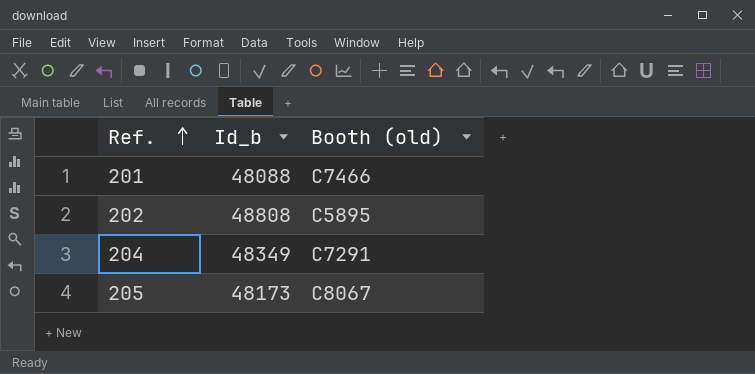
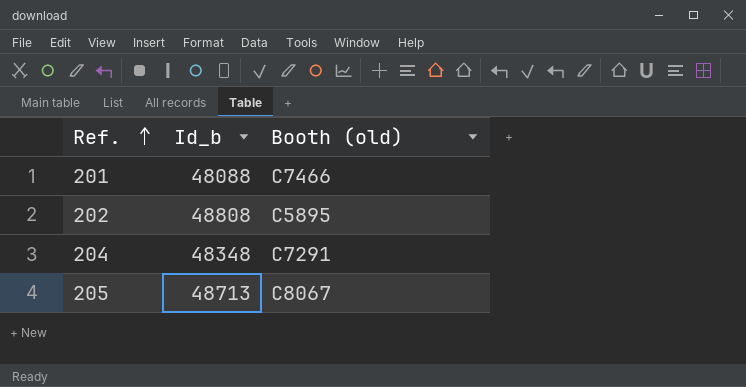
204 | Id_b: 48349 -> 48348
205 | Id_b: 48173 -> 48713

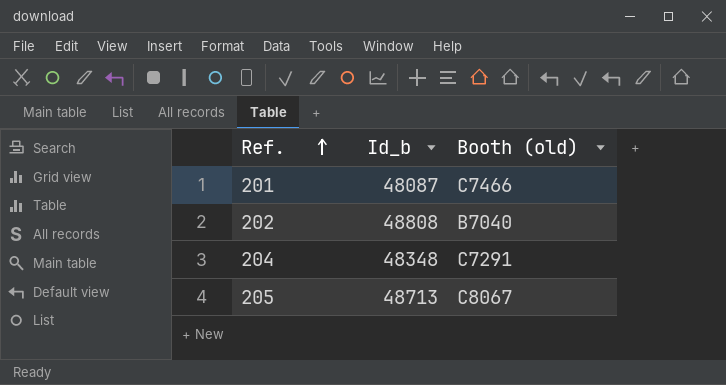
201 | Id_b: 48088 -> 48087
202 | Booth (old): C5895 -> B7040

